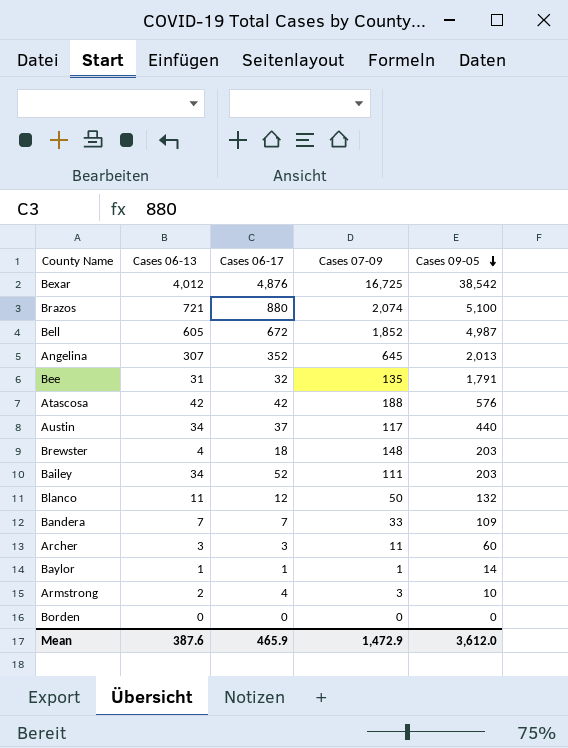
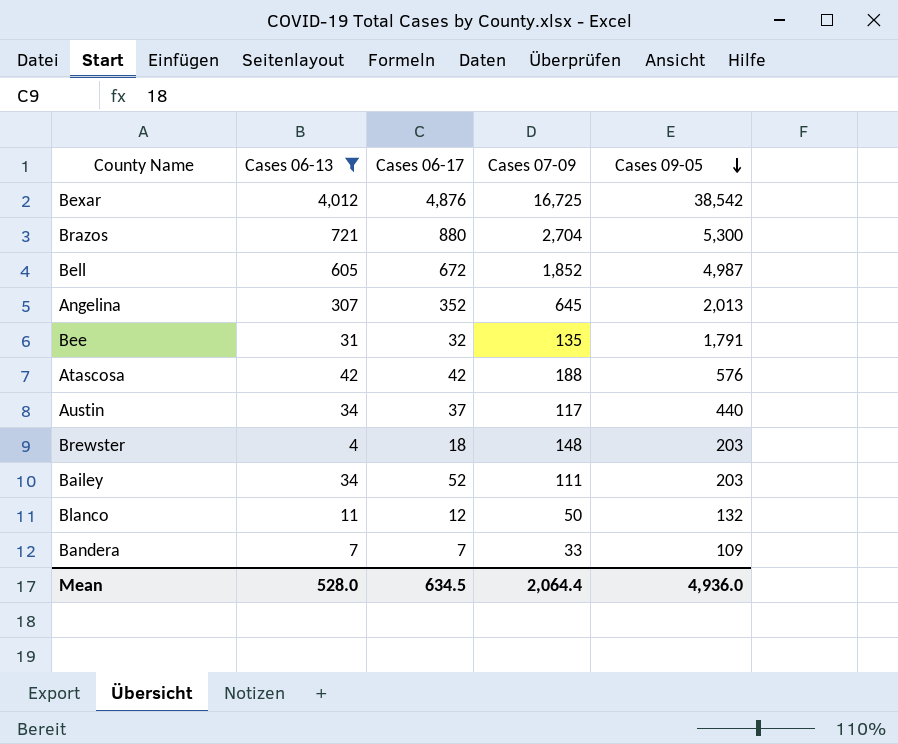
filter: none -> Cases 06-13 >= 4
Brazos | Cases 07-09: 2,074 -> 2,704
Brazos | Cases 09-05: 5,100 -> 5,300
Mean | Cases 06-13: 387.6 -> 528.0
Mean | Cases 06-17: 465.9 -> 634.5
Mean | Cases 07-09: 1,472.9 -> 2,064.4
Mean | Cases 09-05: 3,612.0 -> 4,936.0

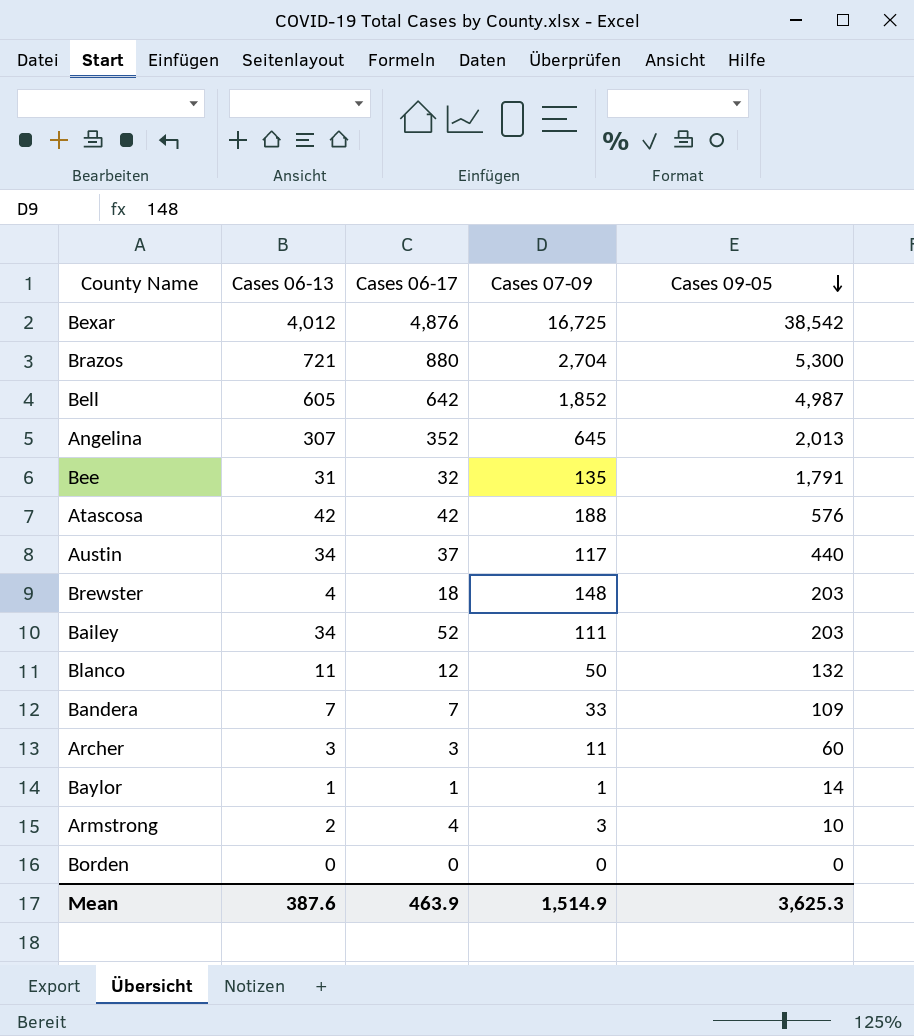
filter: Cases 06-13 >= 4 -> none
Bell | Cases 06-17: 672 -> 642
Mean | Cases 06-13: 528.0 -> 387.6
Mean | Cases 06-17: 634.5 -> 463.9
Mean | Cases 07-09: 2,064.4 -> 1,514.9
Mean | Cases 09-05: 4,936.0 -> 3,625.3

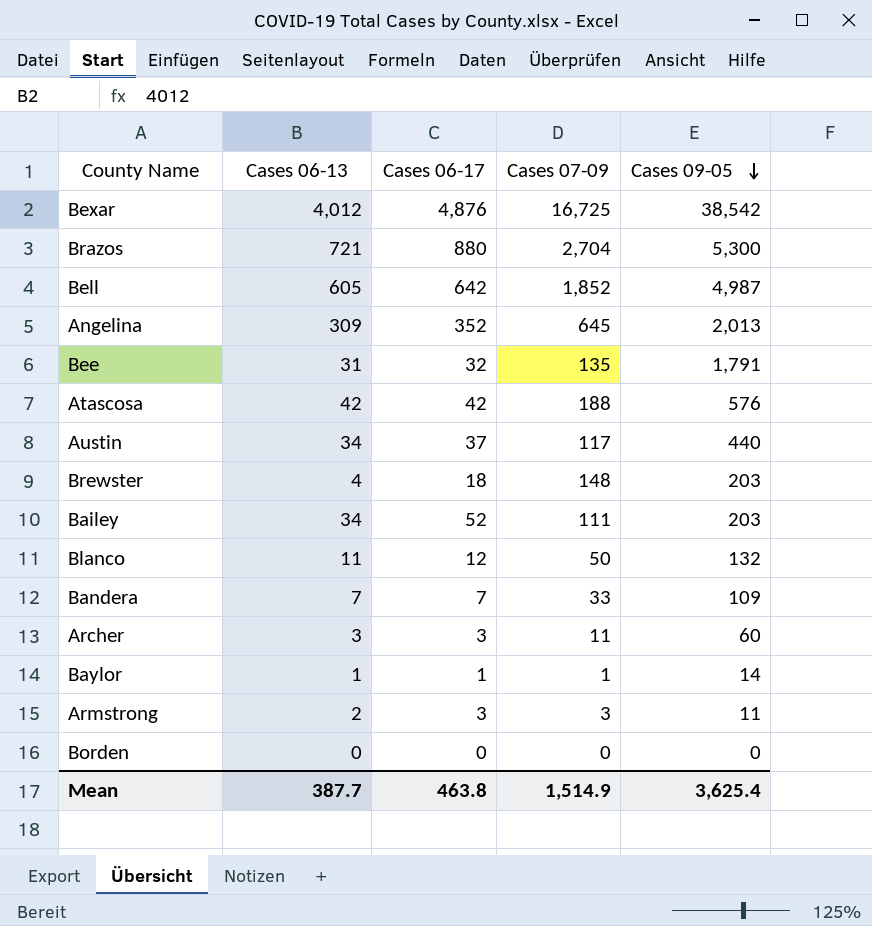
Angelina | Cases 06-13: 307 -> 309
Armstrong | Cases 06-17: 4 -> 3
Armstrong | Cases 09-05: 10 -> 11
Mean | Cases 06-13: 387.6 -> 387.7
Mean | Cases 06-17: 463.9 -> 463.8
Mean | Cases 09-05: 3,625.3 -> 3,625.4

